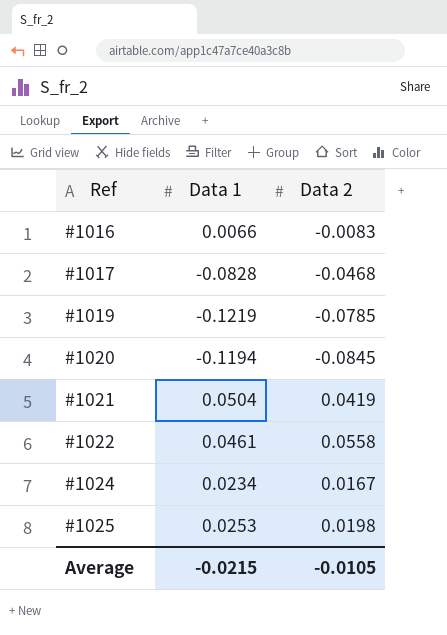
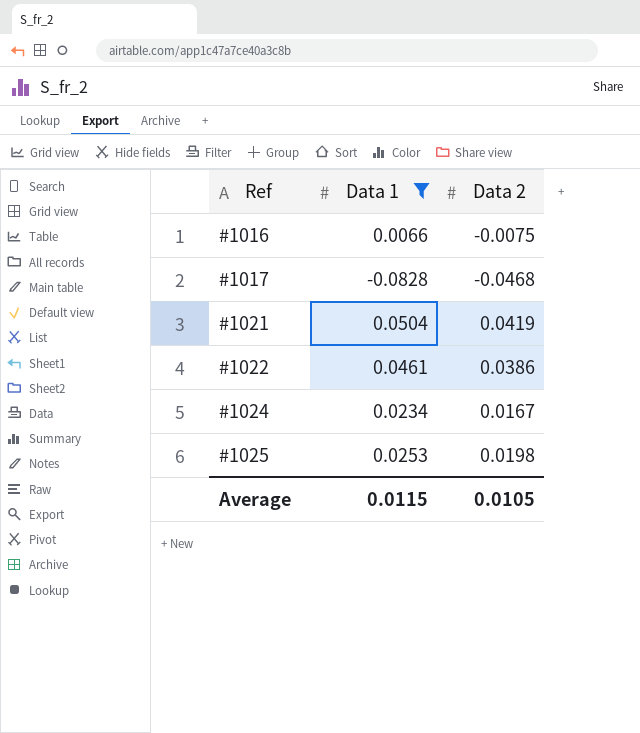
filter: none -> Data 1 >= -0.0828
#1016 | Data 2: -0.0083 -> -0.0075
#1022 | Data 2: 0.0558 -> 0.0386
Average | Data 1: -0.0215 -> 0.0115
Average | Data 2: -0.0105 -> 0.0105

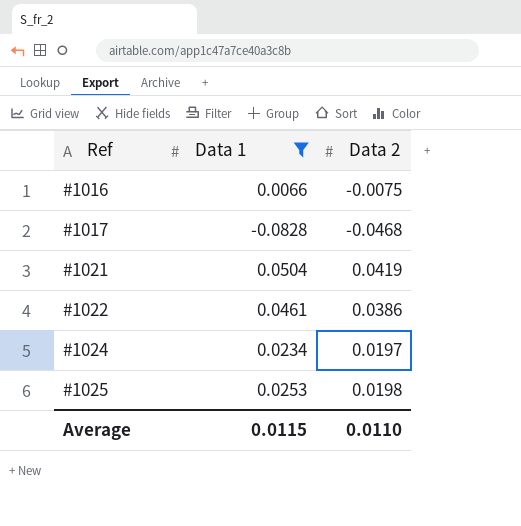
#1024 | Data 2: 0.0167 -> 0.0197
Average | Data 2: 0.0105 -> 0.0110

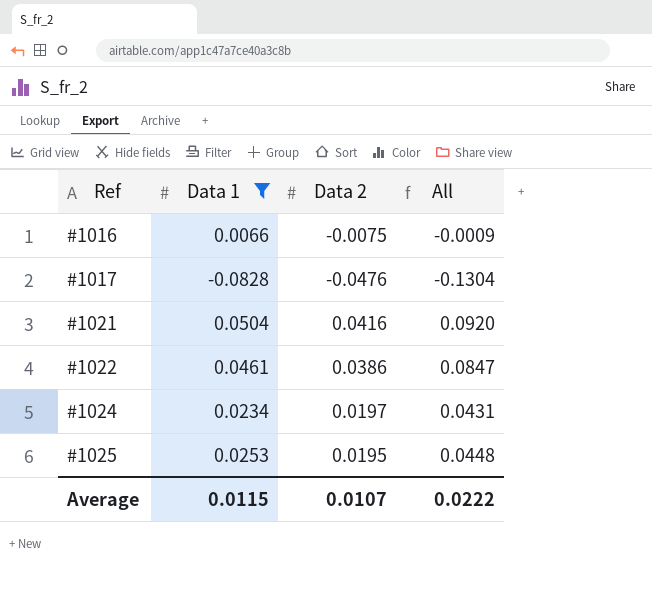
column All | formula: none -> [Data 1] + [Data 2]
#1017 | Data 2: -0.0468 -> -0.0476
#1021 | Data 2: 0.0419 -> 0.0416
#1025 | Data 2: 0.0198 -> 0.0195
Average | Data 2: 0.0110 -> 0.0107

